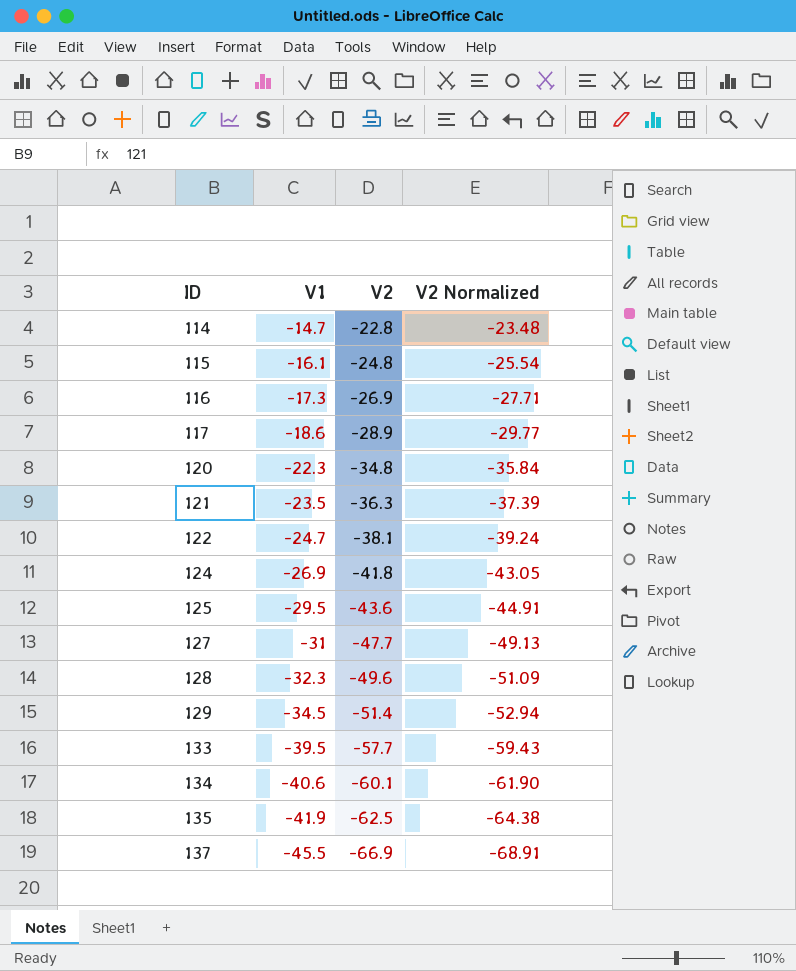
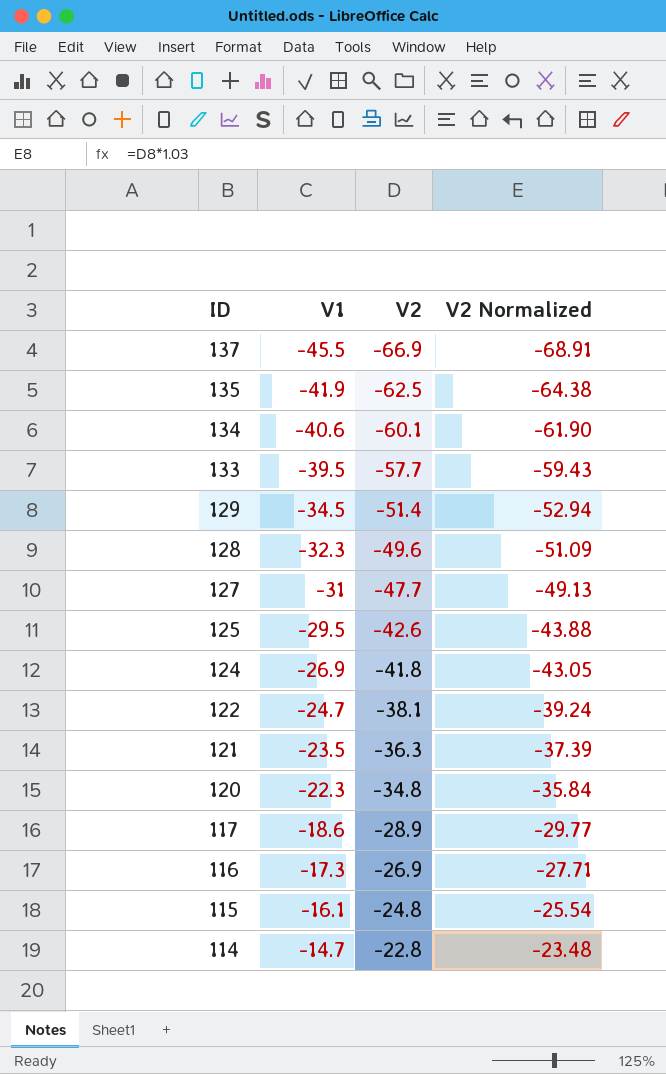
row order: ID ascending -> ID descending
125 | V2: -43.6 -> -42.6
125 | V2 Normalized: -44.91 -> -43.88

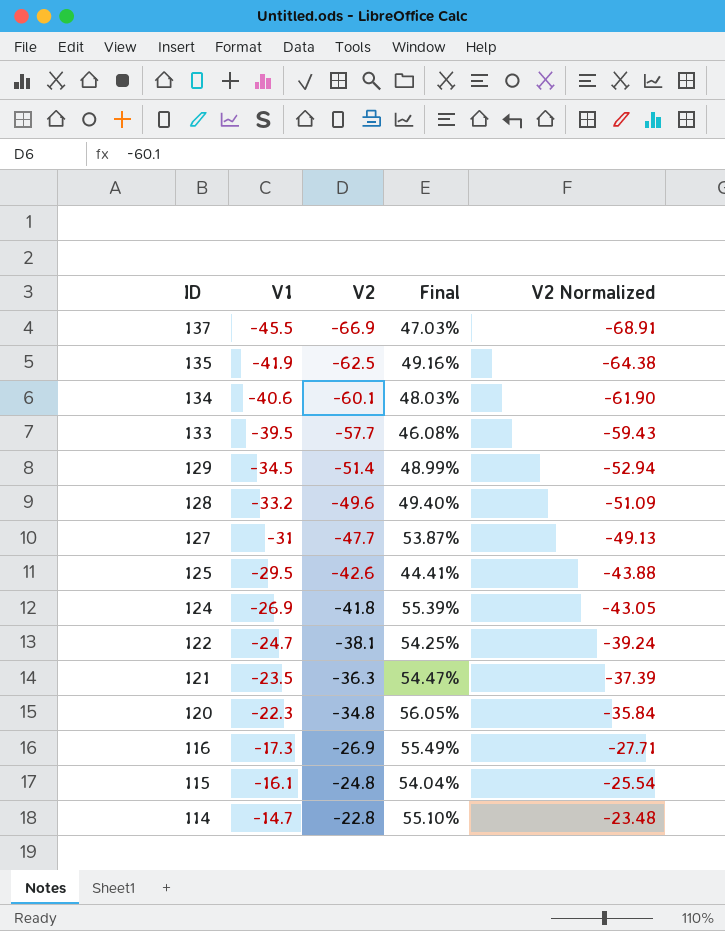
column Final | formula: none -> ([V2] - [V1]) / [V1]
row 117: -18.6 | -28.9 | -29.77 -> none
128 | V1: -32.3 -> -33.2

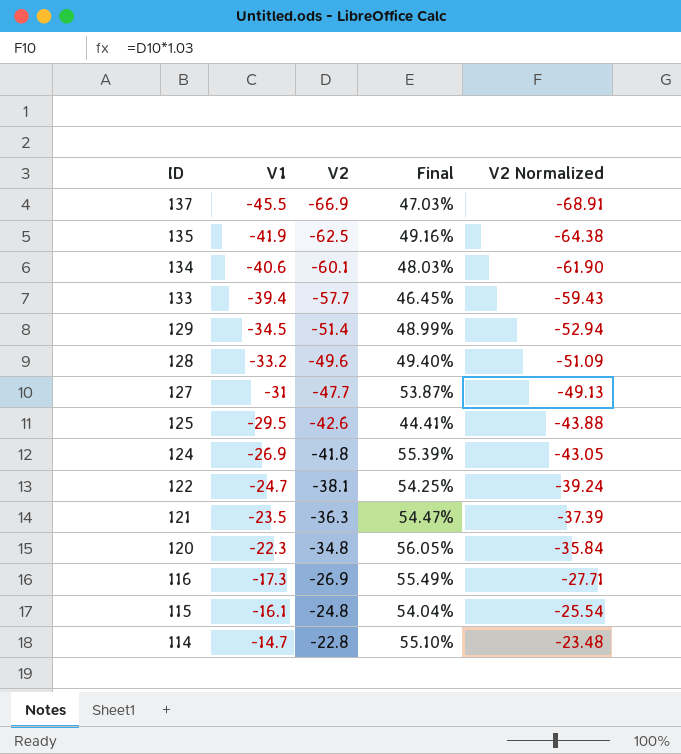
133 | V1: -39.5 -> -39.4
133 | Final: 46.08% -> 46.45%

